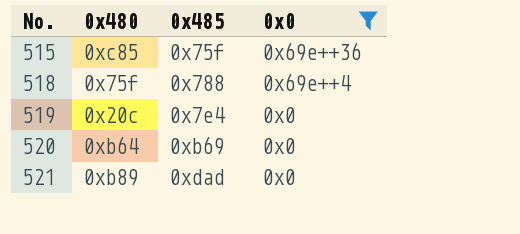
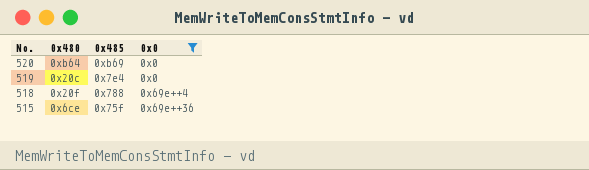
row order: No. ascending -> No. descending
row 521: 0xb89 | 0xdad | 0x0 -> none
518 | 0x480: 0x75f -> 0x20f
515 | 0x480: 0xc85 -> 0x6ce

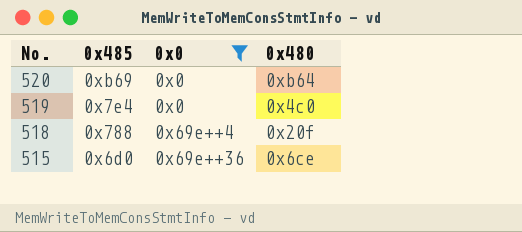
column 0x480 | position: 2 -> 4
519 | 0x480: 0x20c -> 0x4c0
515 | 0x485: 0x75f -> 0x6d0

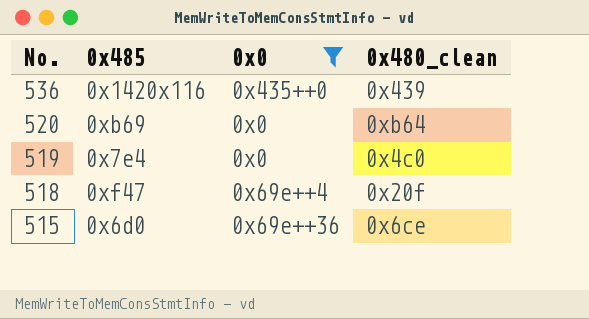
column name: 0x480 -> 0x480_clean
row 536: none -> 0x1420x116 | 0x435++0 | 0x439
518 | 0x485: 0x788 -> 0xf47

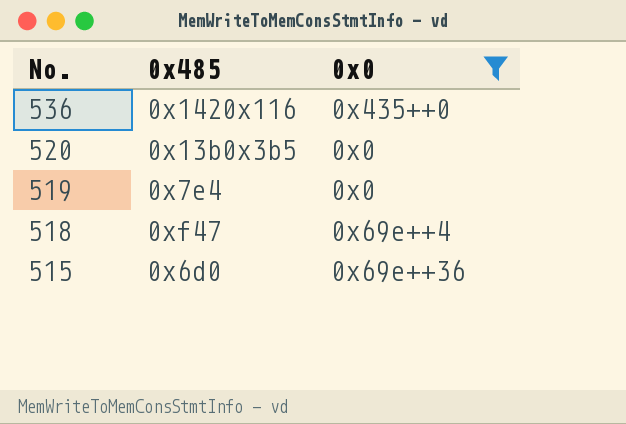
column 0x480_clean | position: 4 -> none
520 | 0x485: 0xb69 -> 0x13b0x3b5

